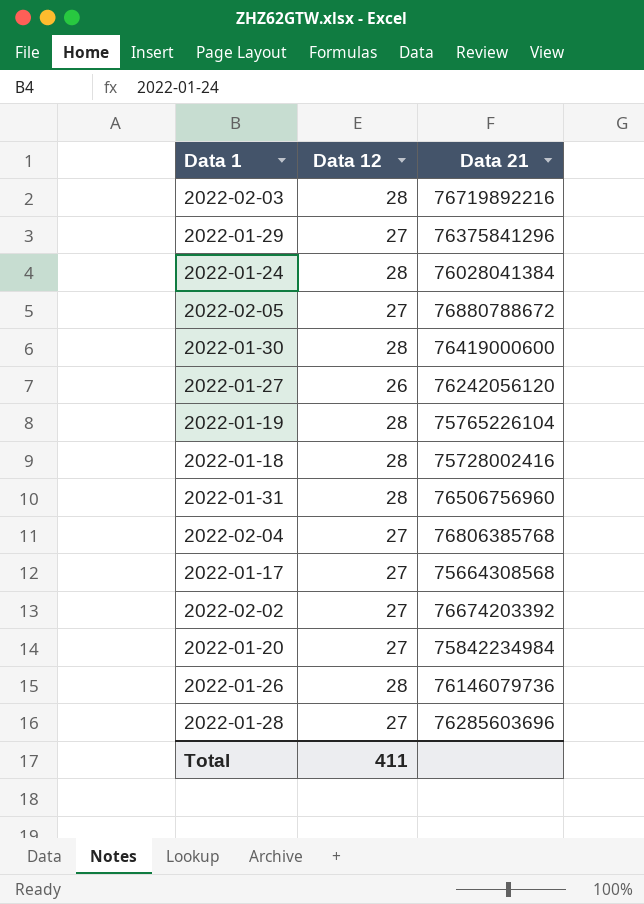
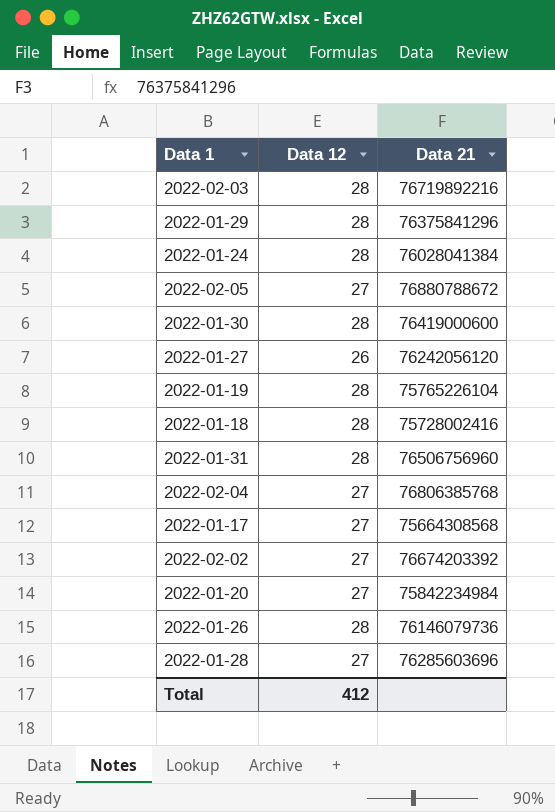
2022-01-29 | Data 12: 27 -> 28
Total | Data 12: 411 -> 412

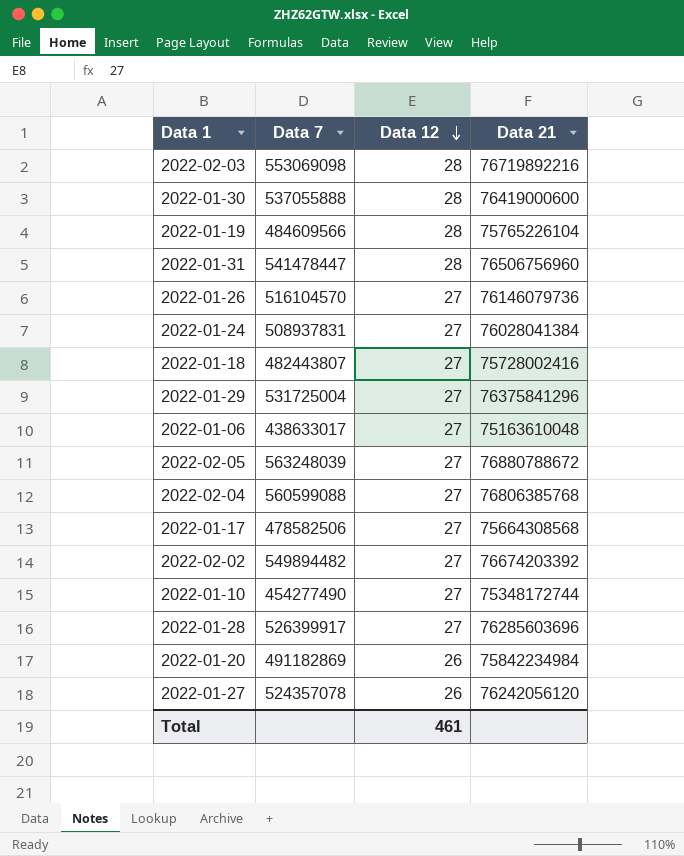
row order: none -> Data 12 descending
column Data 7 | position: none -> 2
2022-01-26 | Data 12: 28 -> 27
2022-01-24 | Data 12: 28 -> 27
2022-01-18 | Data 12: 28 -> 27
2022-01-29 | Data 12: 28 -> 27
row 2022-01-06: none -> 438633017 | 27 | 75163610048
row 2022-01-10: none -> 454277490 | 27 | 75348172744
2022-01-20 | Data 12: 27 -> 26
Total | Data 12: 412 -> 461

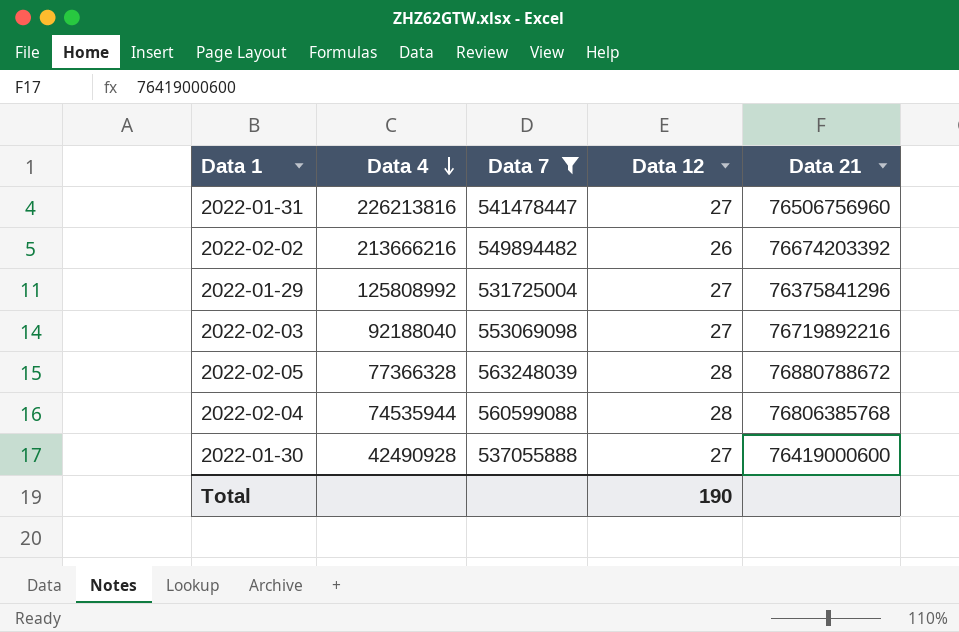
filter: none -> Data 7 >= 531725004
row order: Data 12 descending -> Data 4 descending
column Data 4 | position: none -> 2
2022-01-31 | Data 12: 28 -> 27
2022-02-02 | Data 12: 27 -> 26
2022-02-03 | Data 12: 28 -> 27
2022-02-05 | Data 12: 27 -> 28
2022-02-04 | Data 12: 27 -> 28
2022-01-30 | Data 12: 28 -> 27
Total | Data 12: 461 -> 190

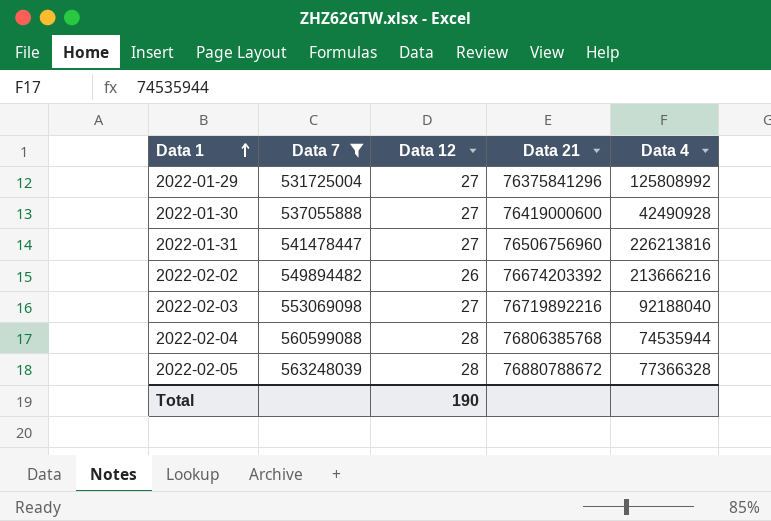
row order: Data 4 descending -> Data 1 ascending
column Data 4 | position: 2 -> 5

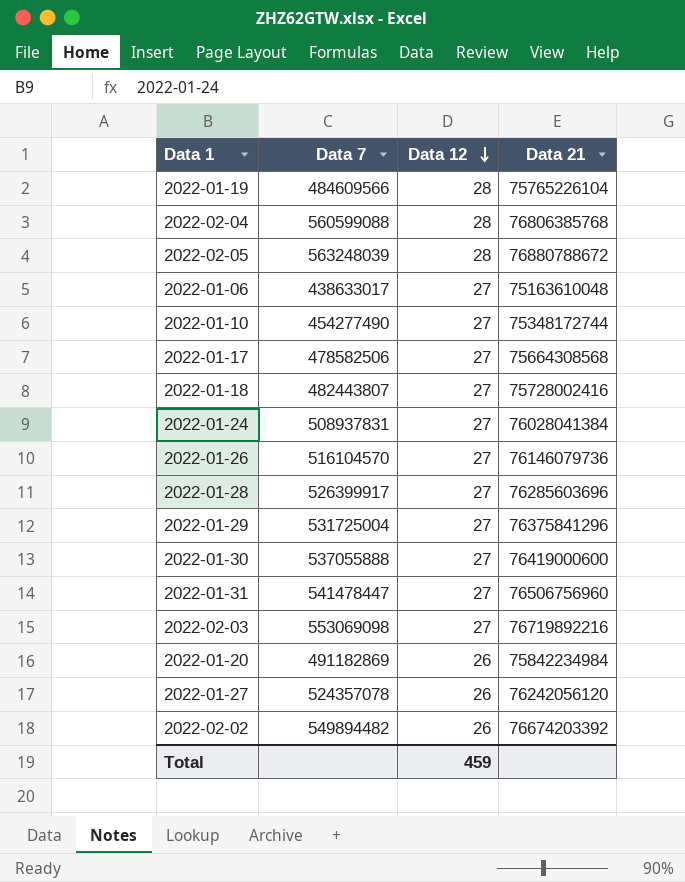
filter: Data 7 >= 531725004 -> none
row order: Data 1 ascending -> Data 12 descending
column Data 4 | position: 5 -> none
Total | Data 12: 190 -> 459

